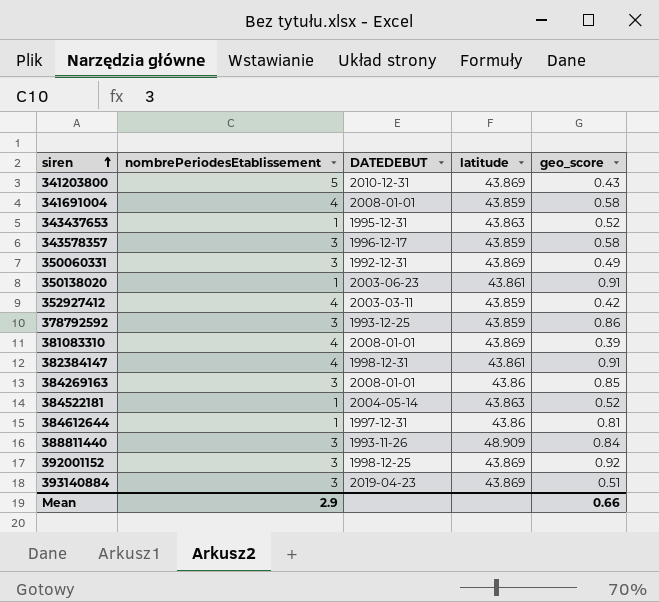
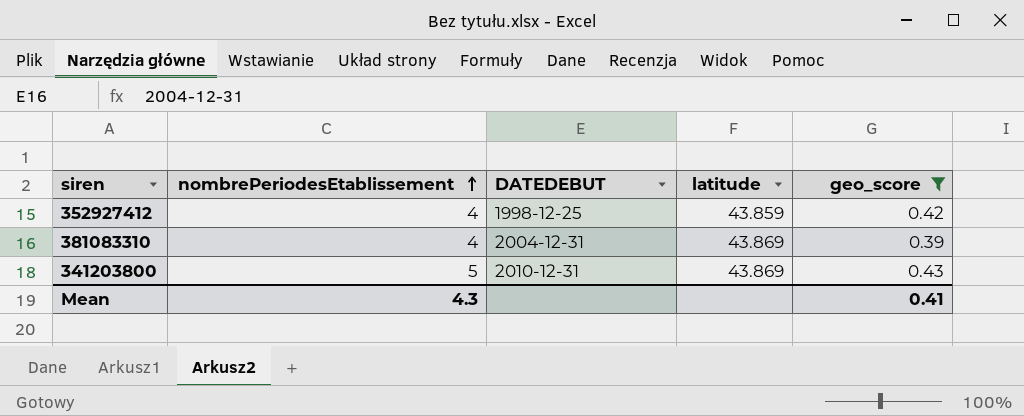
filter: none -> geo_score <= 0.43
row order: siren ascending -> nombrePeriodesEtablissement ascending
352927412 | DATEDEBUT: 2003-03-11 -> 1998-12-25
381083310 | DATEDEBUT: 2008-01-01 -> 2004-12-31
Mean | nombrePeriodesEtablissement: 2.9 -> 4.3
Mean | geo_score: 0.66 -> 0.41

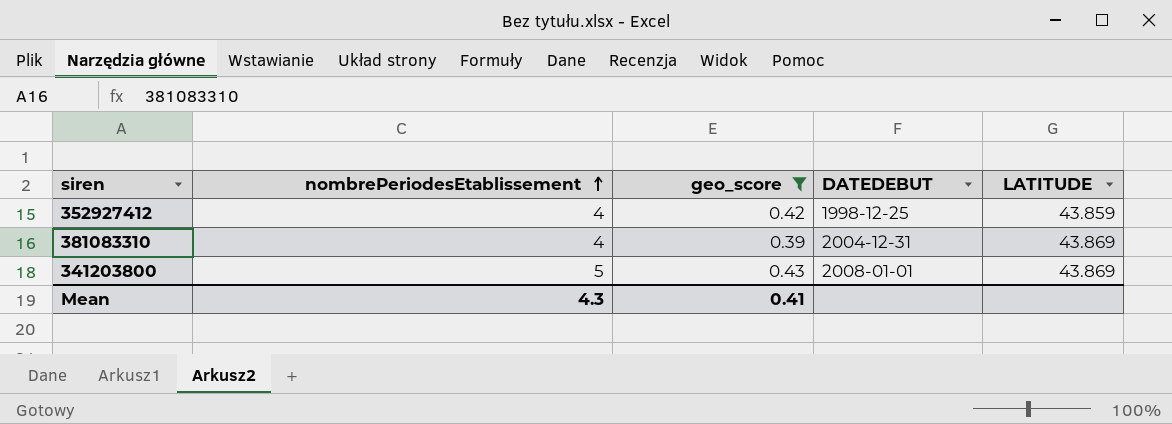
column geo_score | position: 5 -> 3
column name: latitude -> LATITUDE
341203800 | DATEDEBUT: 2010-12-31 -> 2008-01-01

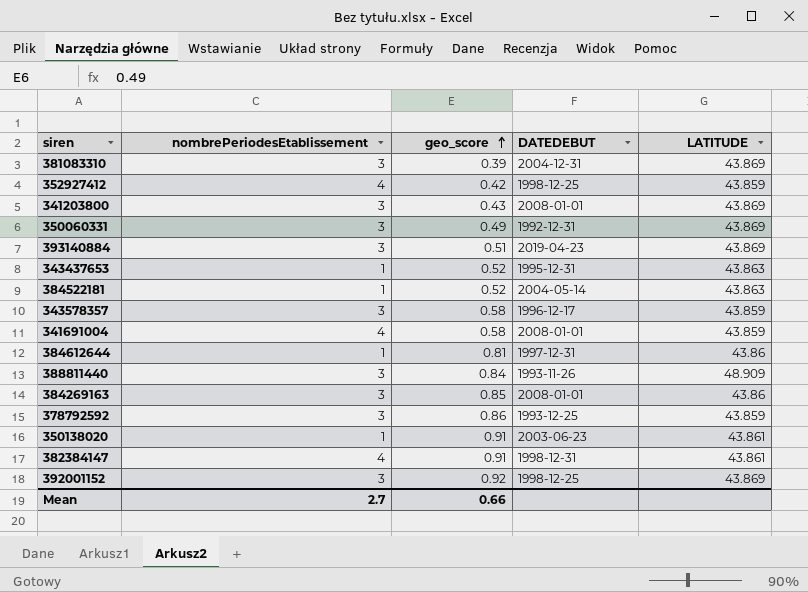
filter: geo_score <= 0.43 -> none
row order: nombrePeriodesEtablissement ascending -> geo_score ascending
381083310 | nombrePeriodesEtablissement: 4 -> 3
341203800 | nombrePeriodesEtablissement: 5 -> 3
Mean | nombrePeriodesEtablissement: 4.3 -> 2.7
Mean | geo_score: 0.41 -> 0.66

